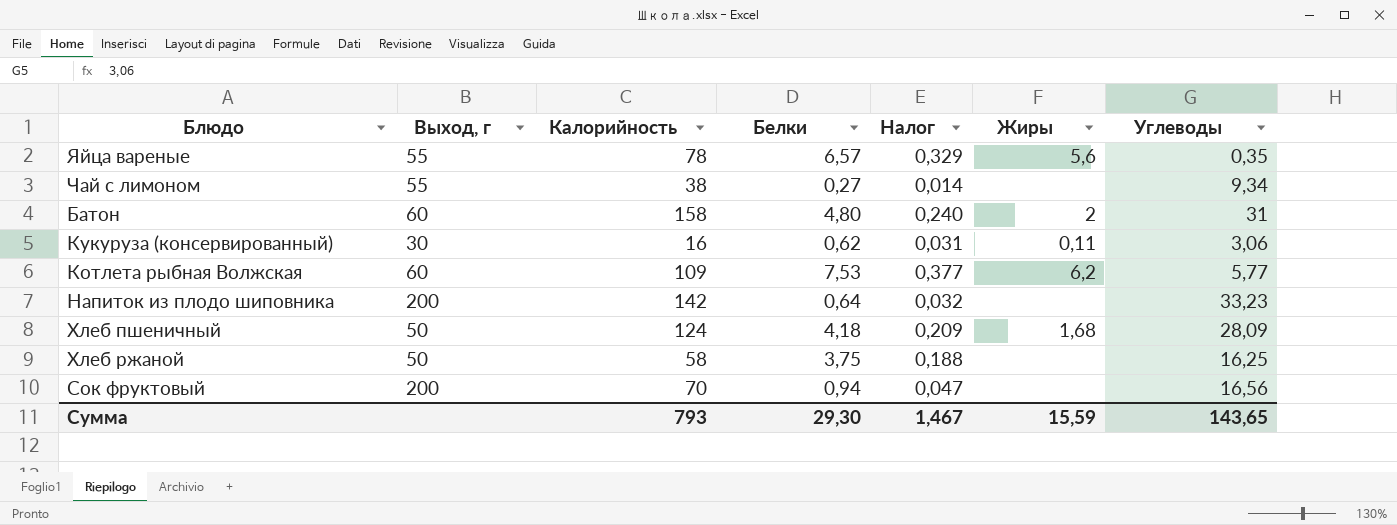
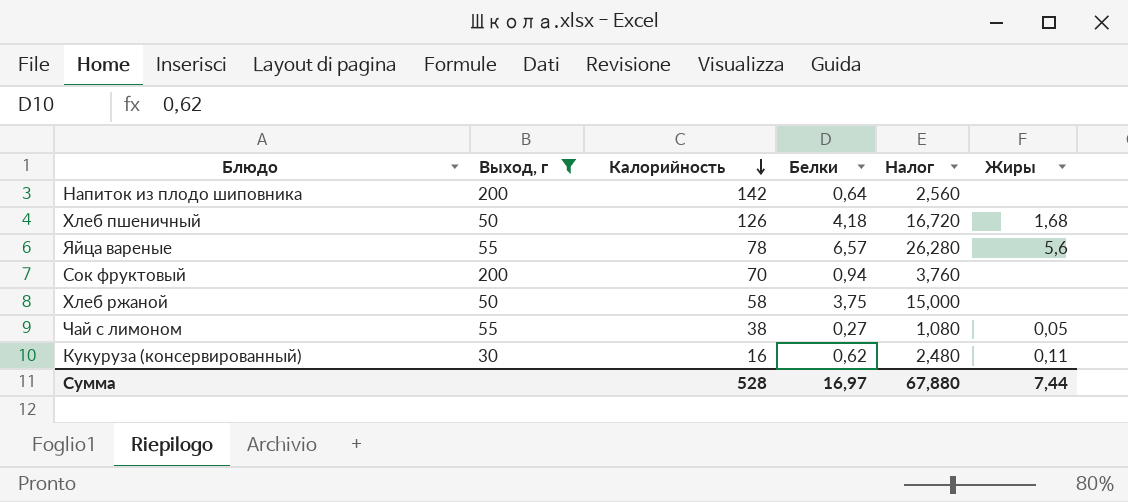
filter: none -> Выход, г != 60
row order: none -> Калорийность descending
column Углеводы | position: 7 -> none
column Налог | formula: [Белки] * 0,05 -> [Белки] * 4
Хлеб пшеничный | Калорийность: 124 -> 126
Чай с лимоном | Жиры: none -> 0,05
Сумма | Калорийность: 793 -> 528
Сумма | Белки: 29,30 -> 16,97
Сумма | Налог: 1,467 -> 67,880
Сумма | Жиры: 15,59 -> 7,44

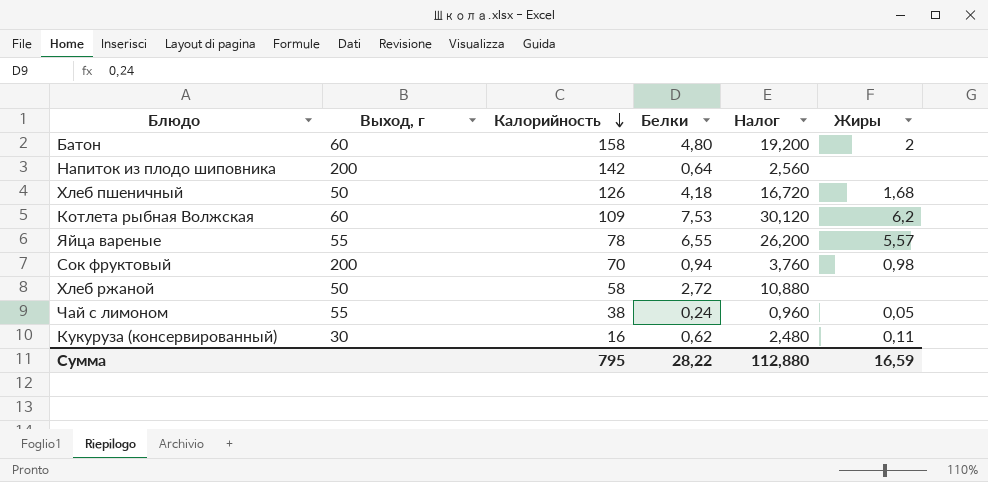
filter: Выход, г != 60 -> none
Яйца вареные | Белки: 6,57 -> 6,55
Яйца вареные | Налог: 26,280 -> 26,200
Яйца вареные | Жиры: 5,6 -> 5,57
Сок фруктовый | Жиры: none -> 0,98
Хлеб ржаной | Белки: 3,75 -> 2,72
Хлеб ржаной | Налог: 15,000 -> 10,880
Чай с лимоном | Белки: 0,27 -> 0,24
Чай с лимоном | Налог: 1,080 -> 0,960
Сумма | Калорийность: 528 -> 795
Сумма | Белки: 16,97 -> 28,22
Сумма | Налог: 67,880 -> 112,880
Сумма | Жиры: 7,44 -> 16,59

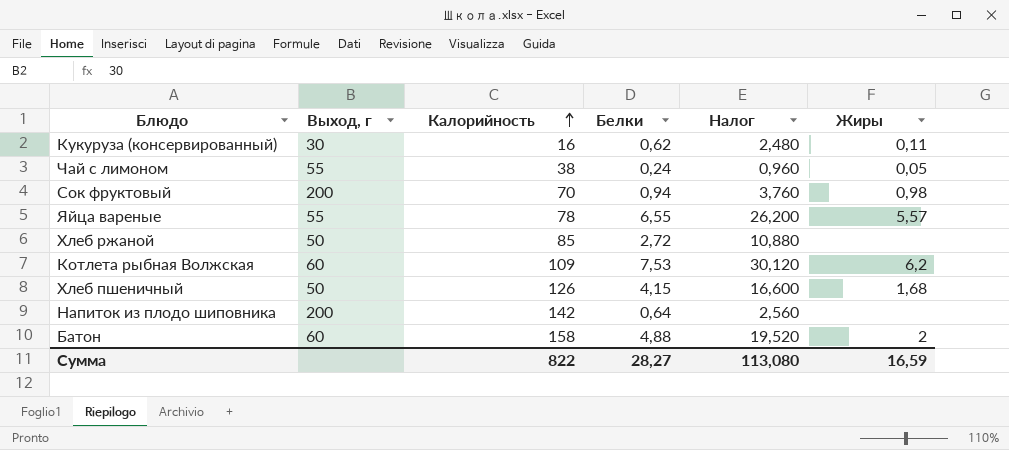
row order: Калорийность descending -> Калорийность ascending
Хлеб ржаной | Калорийность: 58 -> 85
Хлеб пшеничный | Белки: 4,18 -> 4,15
Хлеб пшеничный | Налог: 16,720 -> 16,600
Батон | Белки: 4,80 -> 4,88
Батон | Налог: 19,200 -> 19,520
Сумма | Калорийность: 795 -> 822
Сумма | Белки: 28,22 -> 28,27
Сумма | Налог: 112,880 -> 113,080

